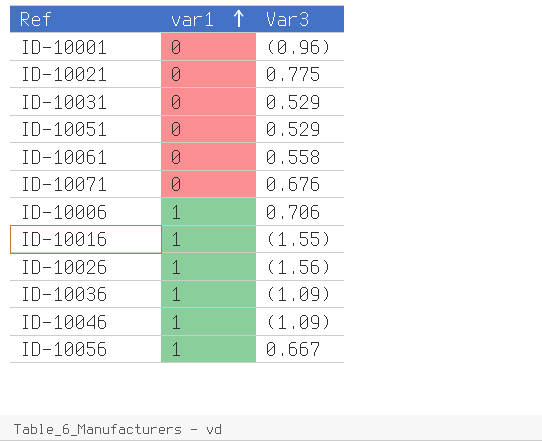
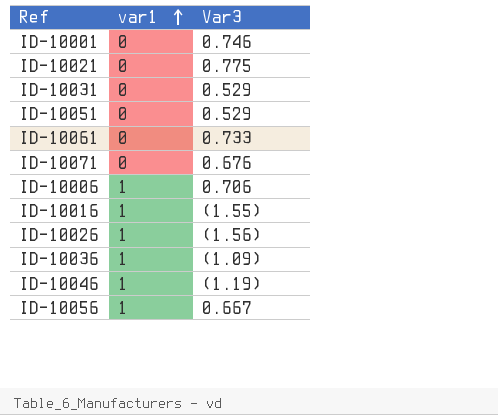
ID-10001 | Var3: (0.96) -> 0.746
ID-10061 | Var3: 0.558 -> 0.733
ID-10046 | Var3: (1.09) -> (1.19)

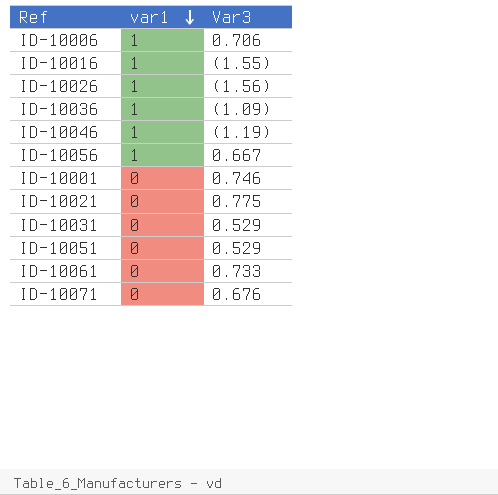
row order: var1 ascending -> var1 descending

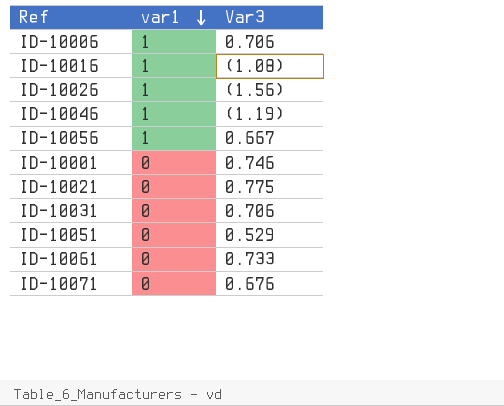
row ID-10036: 1 | (1.09) -> none
ID-10016 | Var3: (1.55) -> (1.08)
ID-10031 | Var3: 0.529 -> 0.706

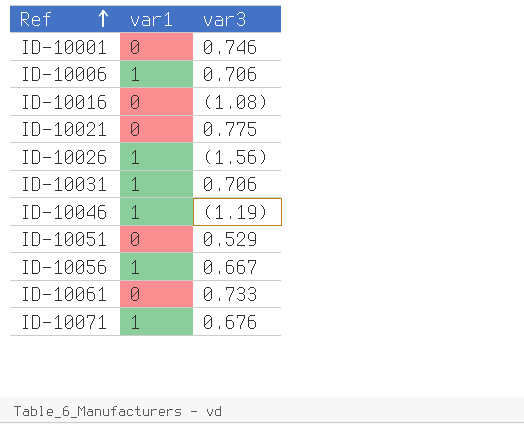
row order: var1 descending -> Ref ascending
column name: Var3 -> var3
ID-10016 | var1: 1 -> 0
ID-10031 | var1: 0 -> 1
ID-10071 | var1: 0 -> 1

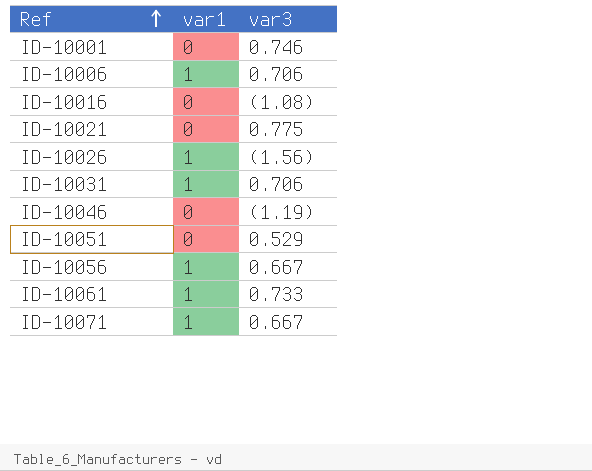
ID-10046 | var1: 1 -> 0
ID-10061 | var1: 0 -> 1
ID-10071 | var3: 0.676 -> 0.667

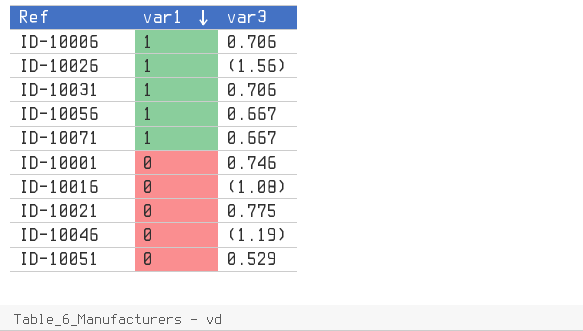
row order: Ref ascending -> var1 descending
row ID-10061: 1 | 0.733 -> none

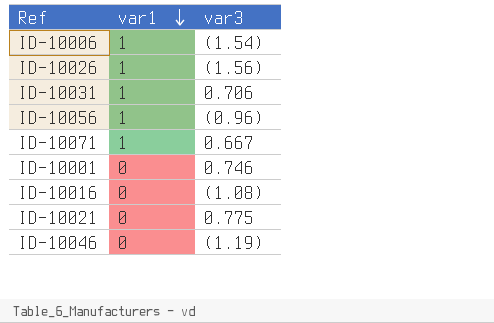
row ID-10051: 0 | 0.529 -> none
ID-10006 | var3: 0.706 -> (1.54)
ID-10056 | var3: 0.667 -> (0.96)

